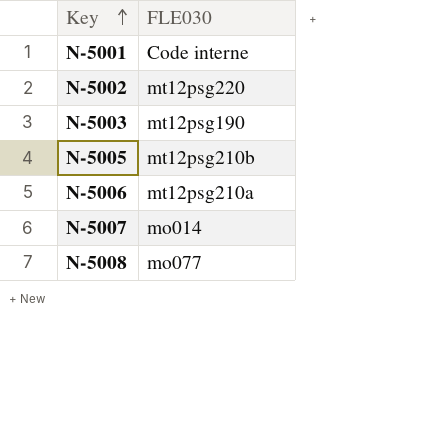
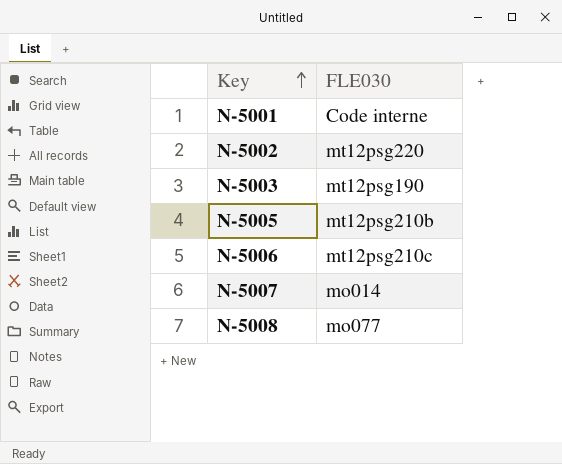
N-5006 | FLE030: mt12psg210a -> mt12psg210c

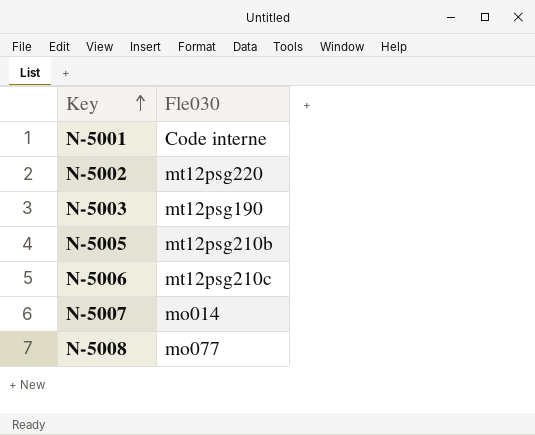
column name: FLE030 -> Fle030

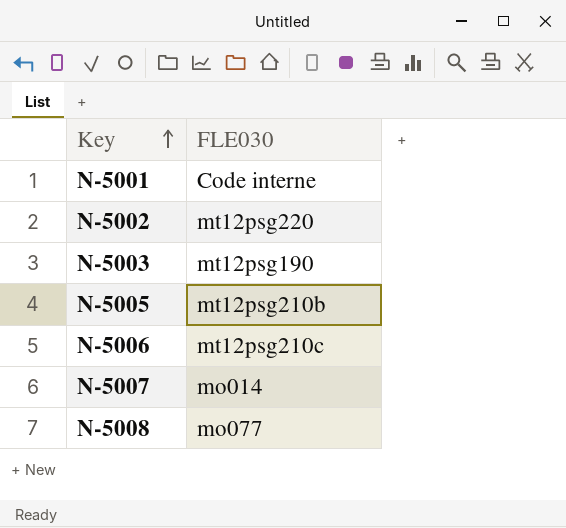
column name: Fle030 -> FLE030

